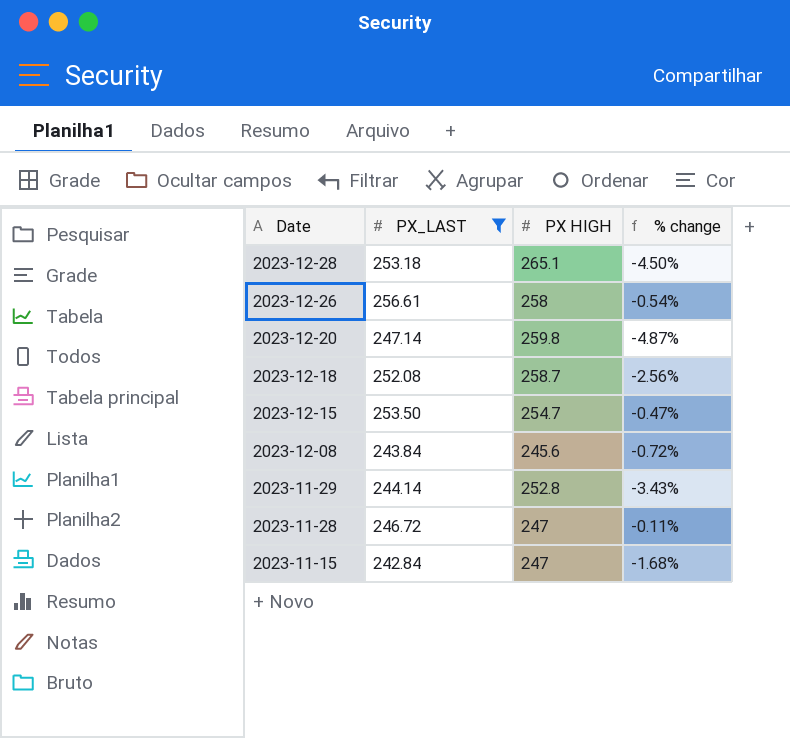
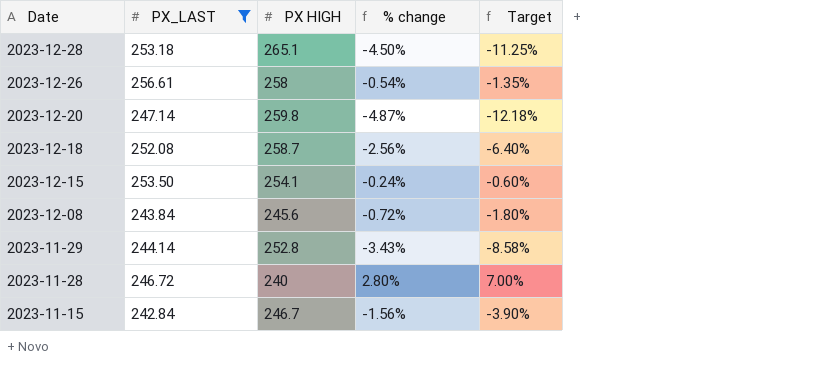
column Target | formula: none -> [% change] * 2.5
2023-12-15 | PX HIGH: 254.7 -> 254.1
2023-12-15 | % change: -0.47% -> -0.24%
2023-11-28 | PX HIGH: 247 -> 240
2023-11-28 | % change: -0.11% -> 2.80%
2023-11-15 | PX HIGH: 247 -> 246.7
2023-11-15 | % change: -1.68% -> -1.56%

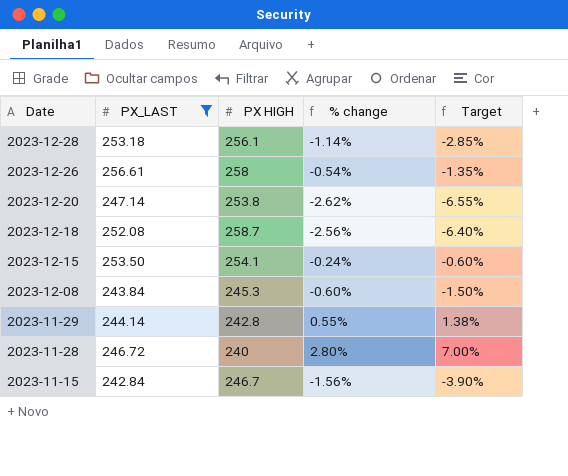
2023-12-28 | PX HIGH: 265.1 -> 256.1
2023-12-28 | % change: -4.50% -> -1.14%
2023-12-28 | Target: -11.25% -> -2.85%
2023-12-20 | PX HIGH: 259.8 -> 253.8
2023-12-20 | % change: -4.87% -> -2.62%
2023-12-20 | Target: -12.18% -> -6.55%
2023-12-08 | PX HIGH: 245.6 -> 245.3
2023-12-08 | % change: -0.72% -> -0.60%
2023-12-08 | Target: -1.80% -> -1.50%
2023-11-29 | PX HIGH: 252.8 -> 242.8
2023-11-29 | % change: -3.43% -> 0.55%
2023-11-29 | Target: -8.58% -> 1.38%

